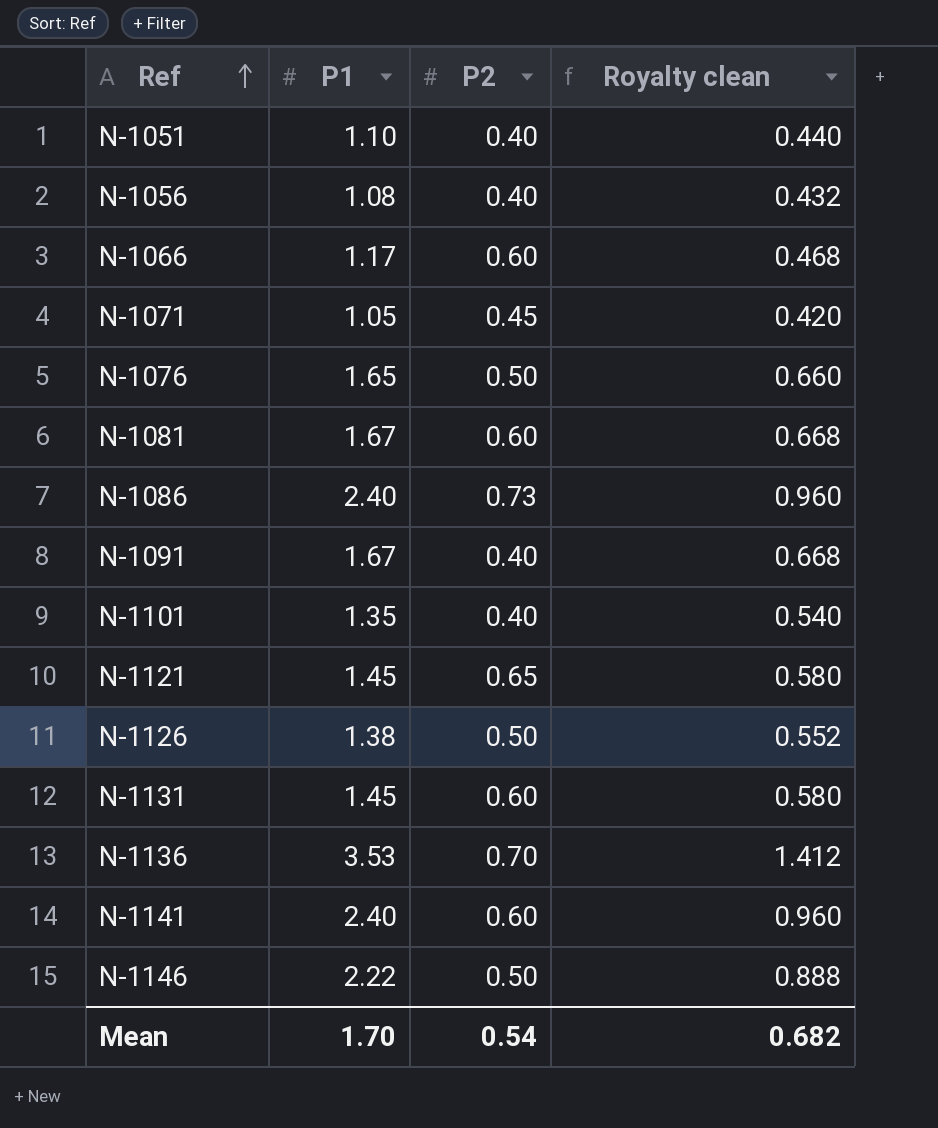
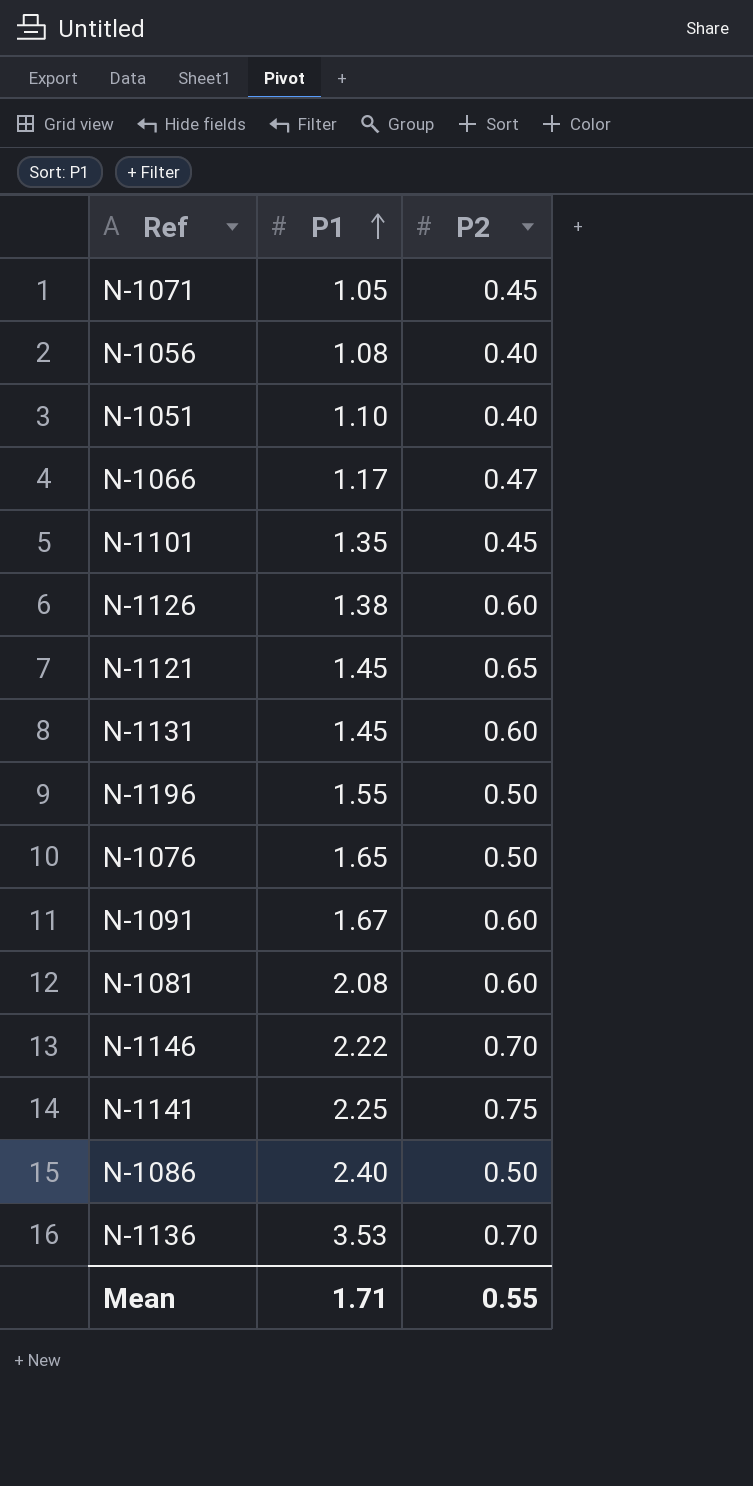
row order: Ref ascending -> P1 ascending
column Royalty clean | formula: [P1] * 0.4 -> none
N-1066 | P2: 0.60 -> 0.47
N-1101 | P2: 0.40 -> 0.45
N-1126 | P2: 0.50 -> 0.60
row N-1196: none -> 1.55 | 0.50
N-1091 | P2: 0.40 -> 0.60
N-1081 | P1: 1.67 -> 2.08
N-1146 | P2: 0.50 -> 0.70
N-1141 | P1: 2.40 -> 2.25
N-1141 | P2: 0.60 -> 0.75
N-1086 | P2: 0.73 -> 0.50
Mean | P1: 1.70 -> 1.71
Mean | P2: 0.54 -> 0.55

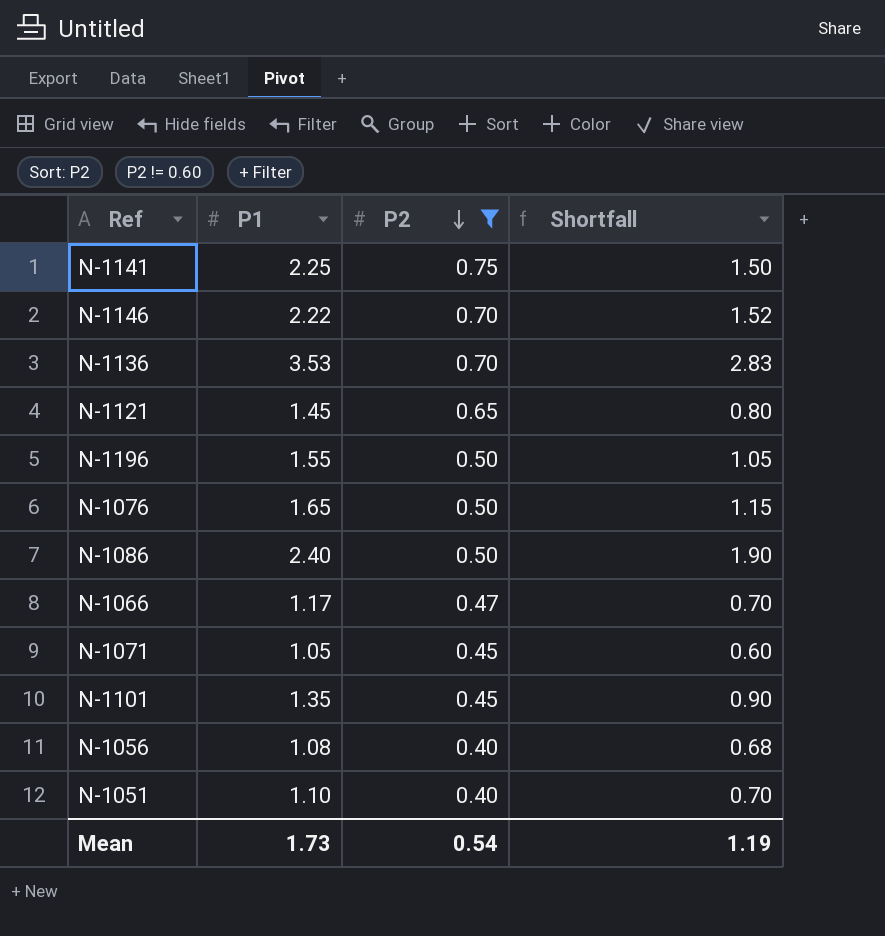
filter: none -> P2 != 0.60
row order: P1 ascending -> P2 descending
column Shortfall | formula: none -> [P1] - [P2]
Mean | P1: 1.71 -> 1.73
Mean | P2: 0.55 -> 0.54

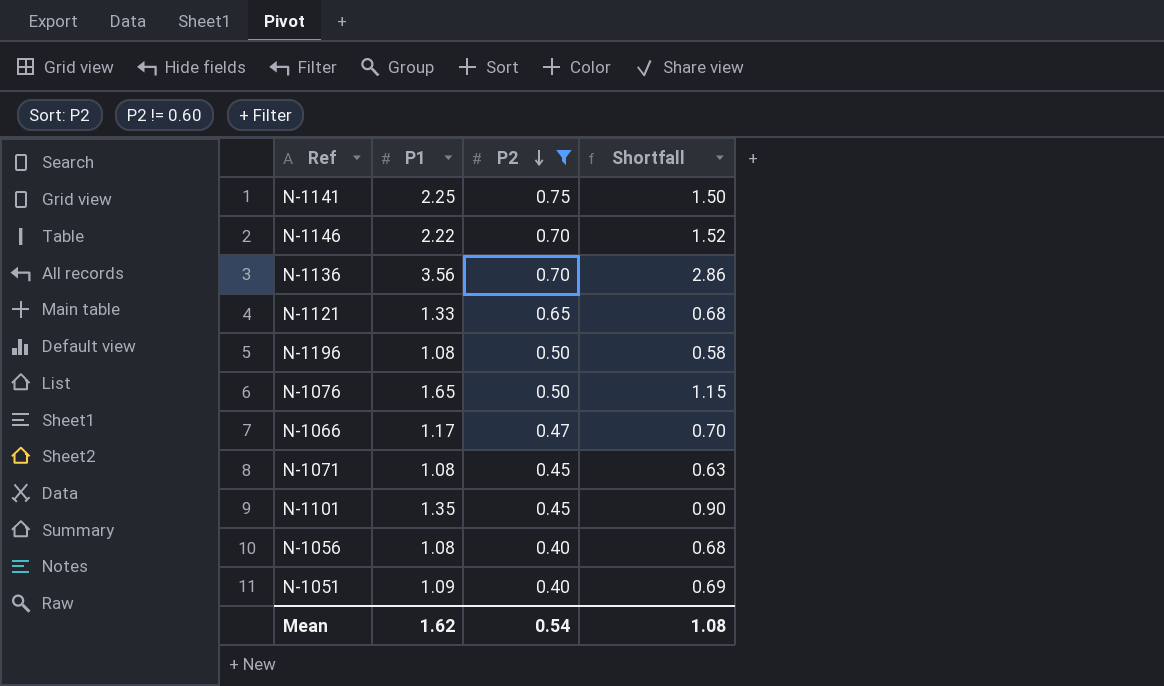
row N-1086: 2.40 | 0.50 | 1.90 -> none
N-1136 | P1: 3.53 -> 3.56
N-1136 | Shortfall: 2.83 -> 2.86
N-1121 | P1: 1.45 -> 1.33
N-1121 | Shortfall: 0.80 -> 0.68
N-1196 | P1: 1.55 -> 1.08
N-1196 | Shortfall: 1.05 -> 0.58
N-1071 | P1: 1.05 -> 1.08
N-1071 | Shortfall: 0.60 -> 0.63
N-1051 | P1: 1.10 -> 1.09
N-1051 | Shortfall: 0.70 -> 0.69
Mean | P1: 1.73 -> 1.62
Mean | Shortfall: 1.19 -> 1.08

